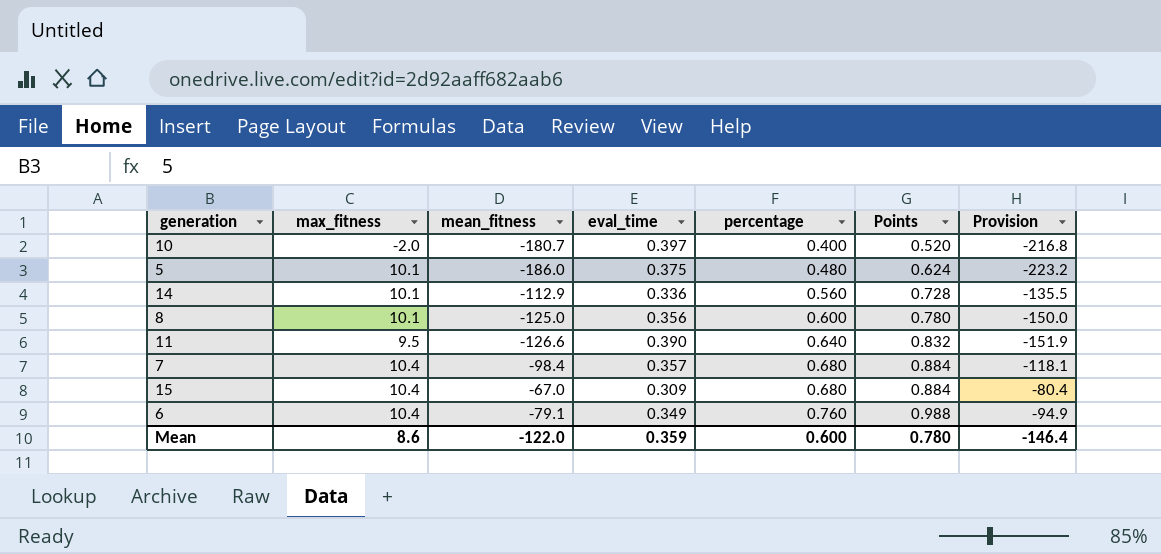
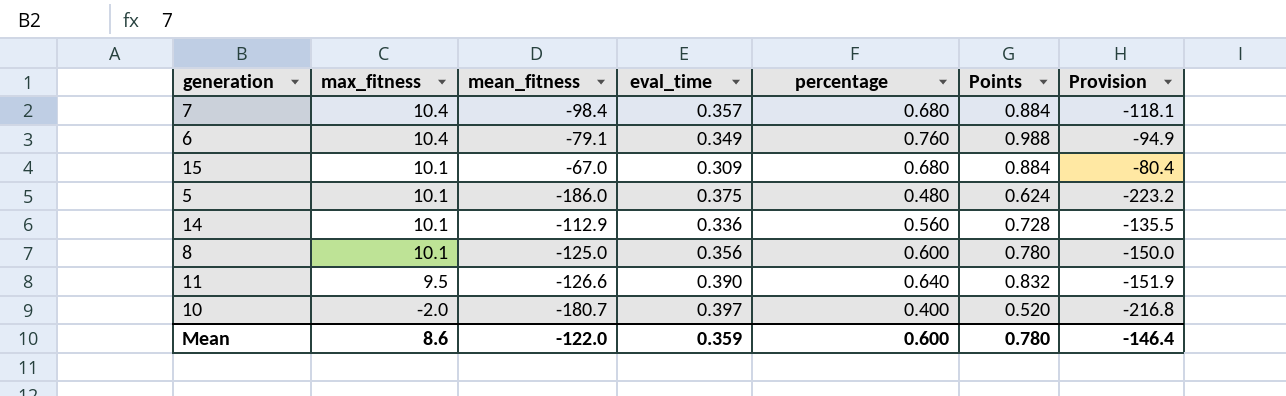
row order: percentage ascending -> max_fitness descending
15 | max_fitness: 10.4 -> 10.1

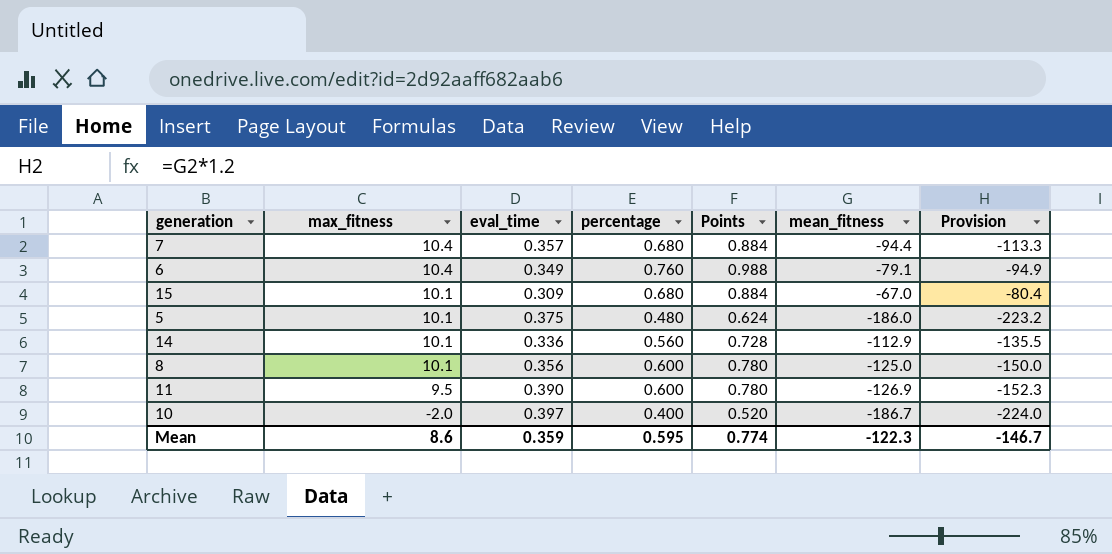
column mean_fitness | position: 3 -> 6
7 | mean_fitness: -98.4 -> -94.4
7 | Provision: -118.1 -> -113.3
11 | percentage: 0.640 -> 0.600
11 | Points: 0.832 -> 0.780
11 | mean_fitness: -126.6 -> -126.9
11 | Provision: -151.9 -> -152.3
10 | mean_fitness: -180.7 -> -186.7
10 | Provision: -216.8 -> -224.0
Mean | percentage: 0.600 -> 0.595
Mean | Points: 0.780 -> 0.774
Mean | mean_fitness: -122.0 -> -122.3
Mean | Provision: -146.4 -> -146.7

